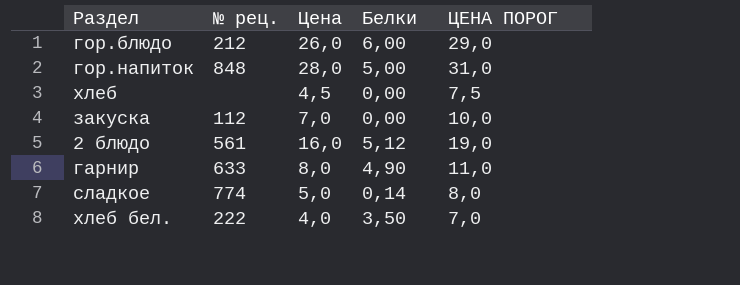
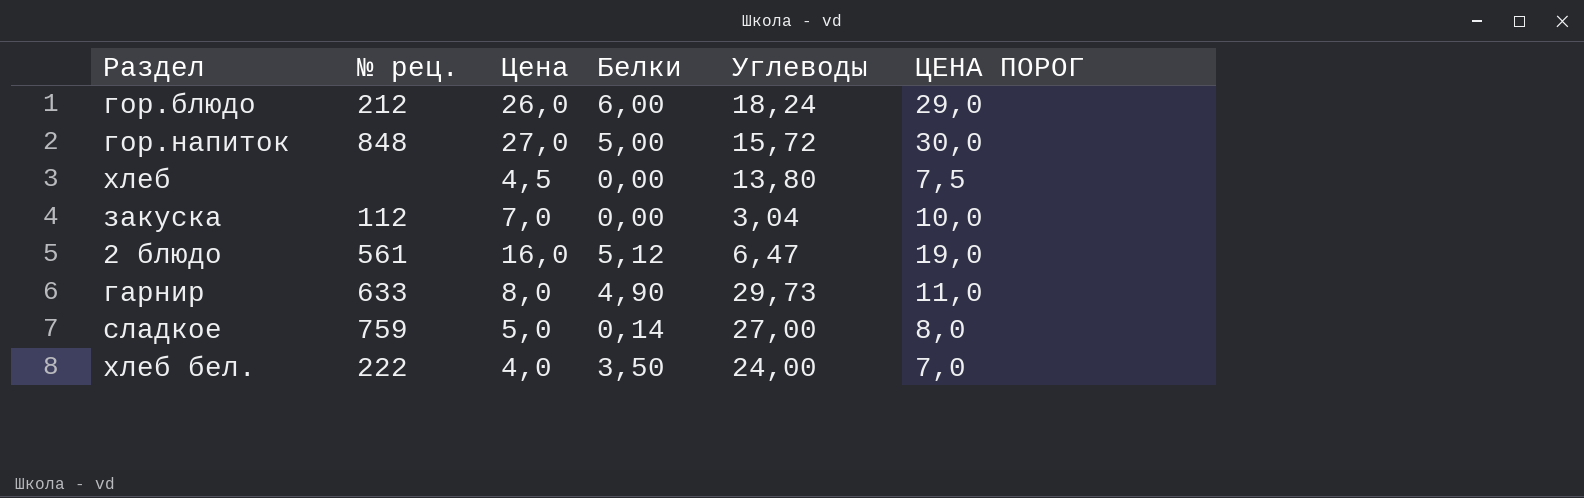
column Углеводы | position: none -> 5
гор.напиток | Цена: 28,0 -> 27,0
гор.напиток | ЦЕНА ПОРОГ: 31,0 -> 30,0
сладкое | № рец.: 774 -> 759

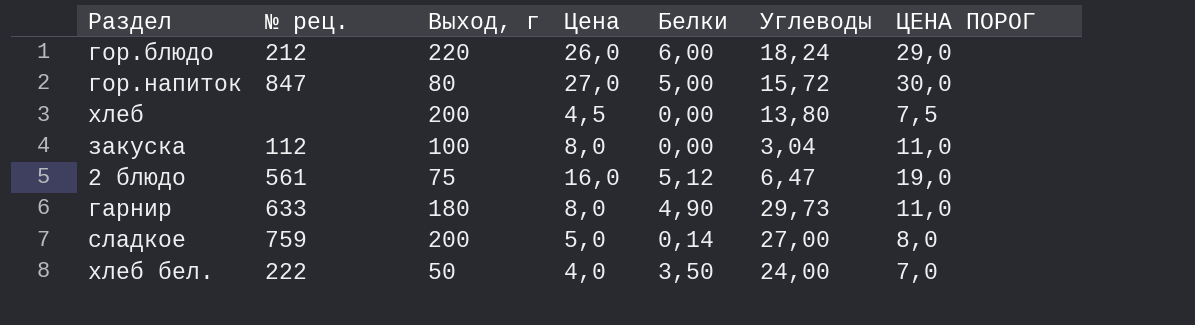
column Выход, г | position: none -> 3
гор.напиток | № рец.: 848 -> 847
закуска | Цена: 7,0 -> 8,0
закуска | ЦЕНА ПОРОГ: 10,0 -> 11,0

